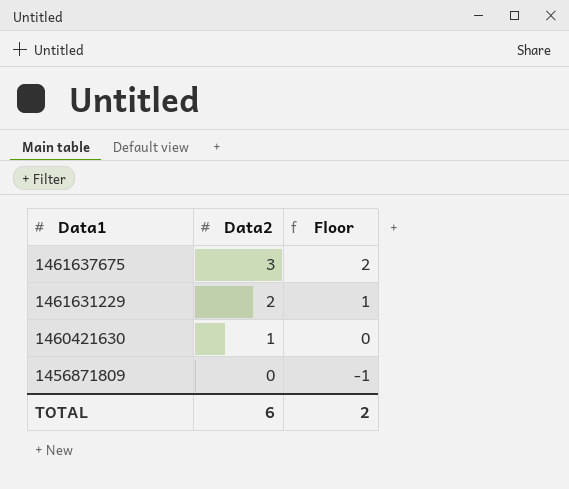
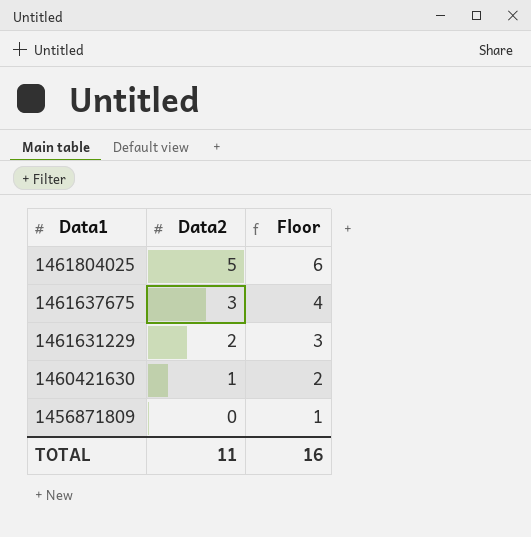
column Floor | formula: [Data2] - 1 -> [Data2] + 1
row 1461804025: none -> 5 | 6
TOTAL | Data2: 6 -> 11
TOTAL | Floor: 2 -> 16

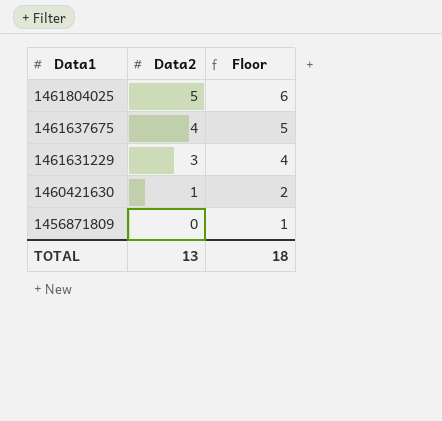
1461637675 | Data2: 3 -> 4
1461637675 | Floor: 4 -> 5
1461631229 | Data2: 2 -> 3
1461631229 | Floor: 3 -> 4
TOTAL | Data2: 11 -> 13
TOTAL | Floor: 16 -> 18

